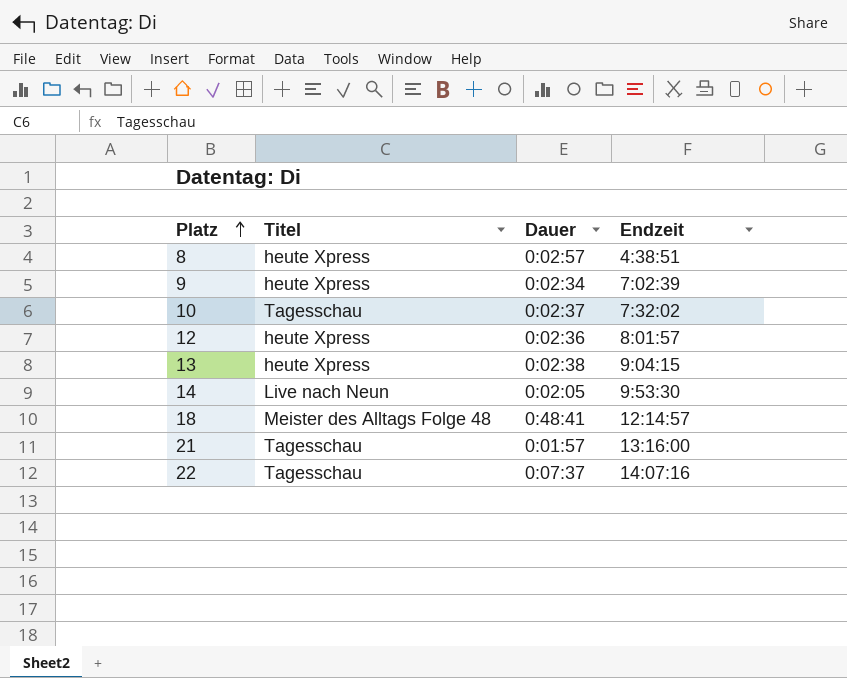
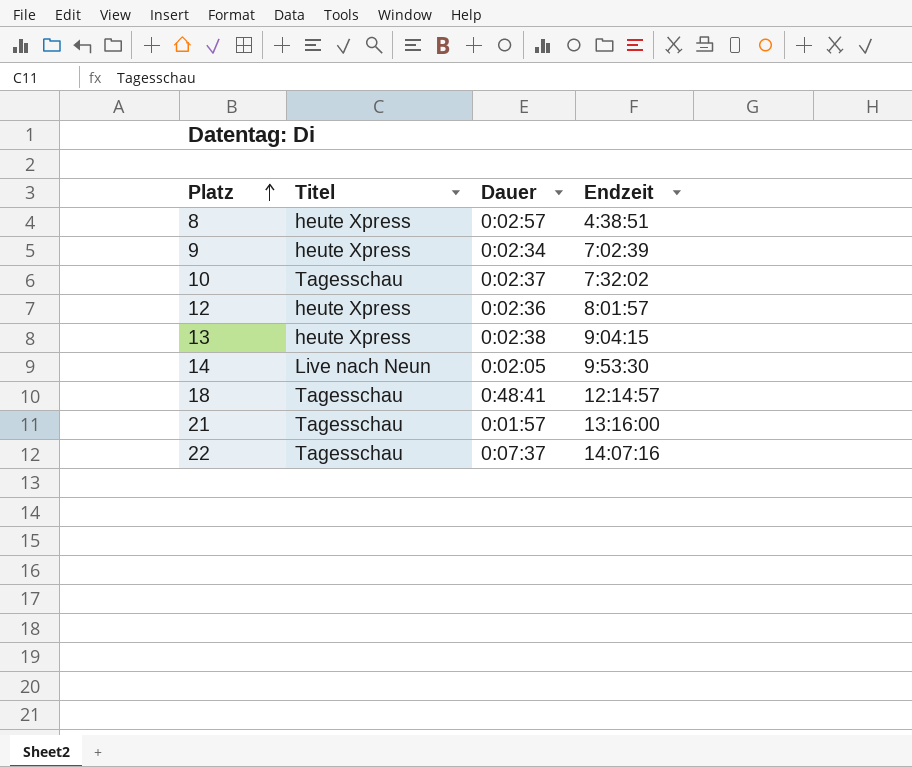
18 | Titel: Meister des Alltags Folge 48 -> Tagesschau

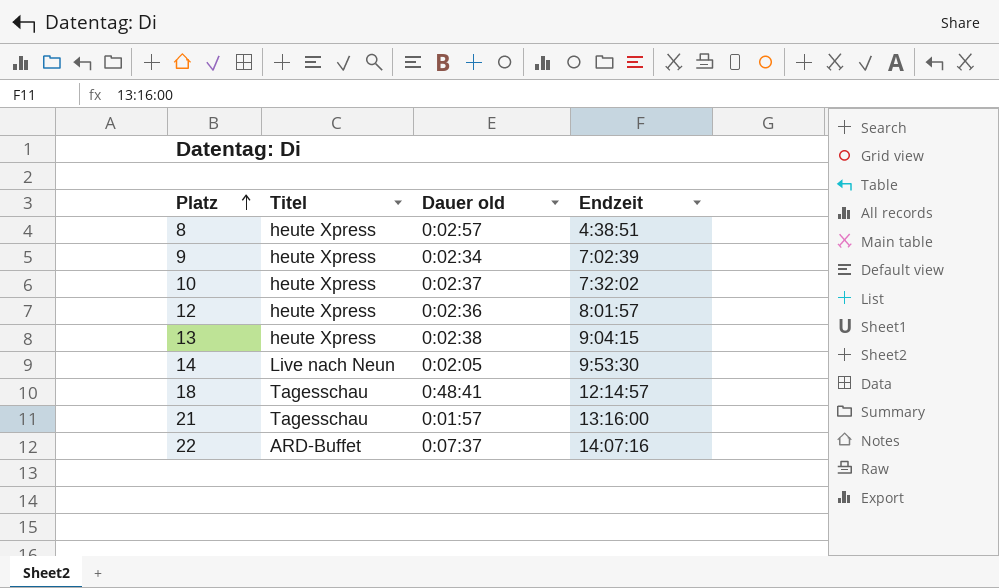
column name: Dauer -> Dauer old
10 | Titel: Tagesschau -> heute Xpress
22 | Titel: Tagesschau -> ARD-Buffet

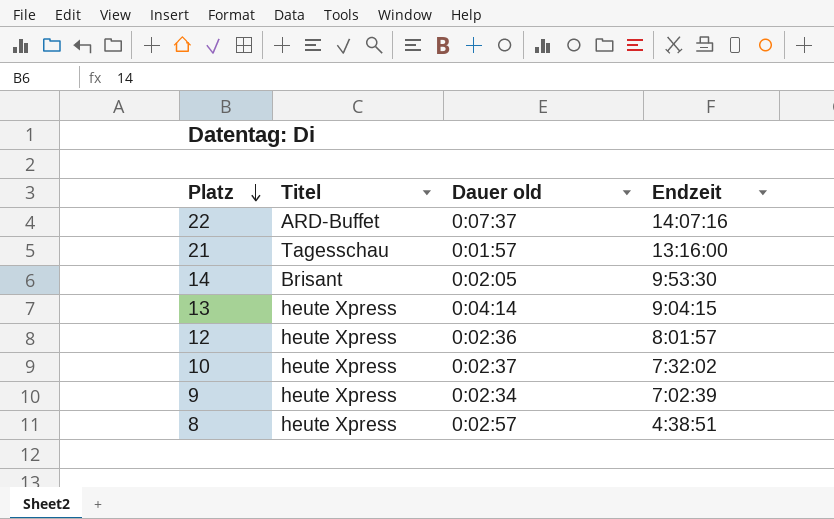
row order: Platz ascending -> Platz descending
row 18: Tagesschau | 0:48:41 | 12:14:57 -> none
14 | Titel: Live nach Neun -> Brisant
13 | Dauer old: 0:02:38 -> 0:04:14

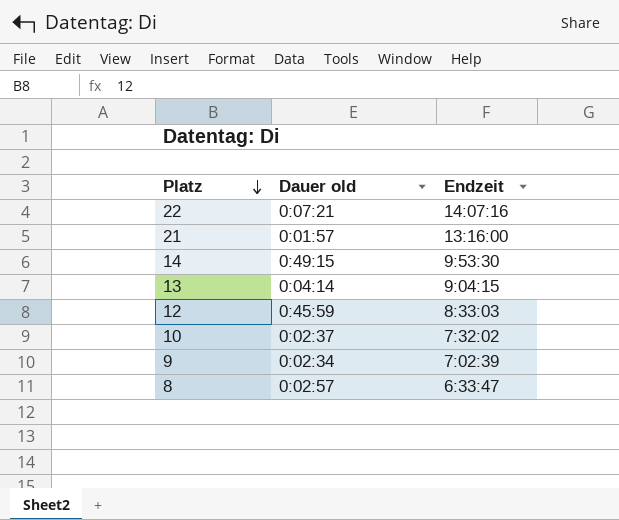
column Titel | position: 2 -> none
22 | Dauer old: 0:07:37 -> 0:07:21
14 | Dauer old: 0:02:05 -> 0:49:15
12 | Dauer old: 0:02:36 -> 0:45:59
12 | Endzeit: 8:01:57 -> 8:33:03
8 | Endzeit: 4:38:51 -> 6:33:47

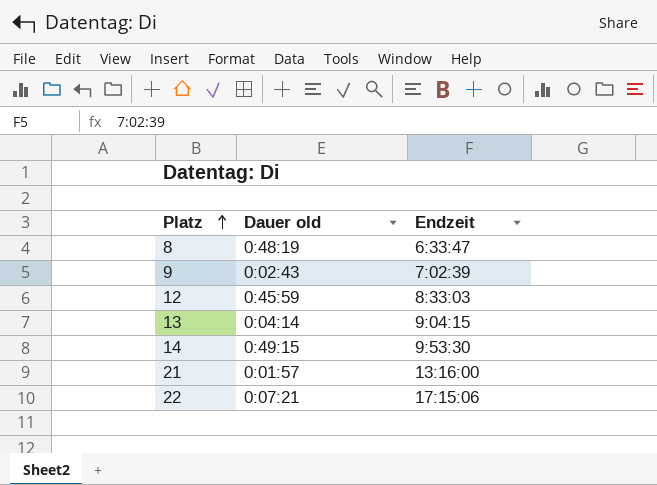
row order: Platz descending -> Platz ascending
row 10: 0:02:37 | 7:32:02 -> none
8 | Dauer old: 0:02:57 -> 0:48:19
9 | Dauer old: 0:02:34 -> 0:02:43
22 | Endzeit: 14:07:16 -> 17:15:06

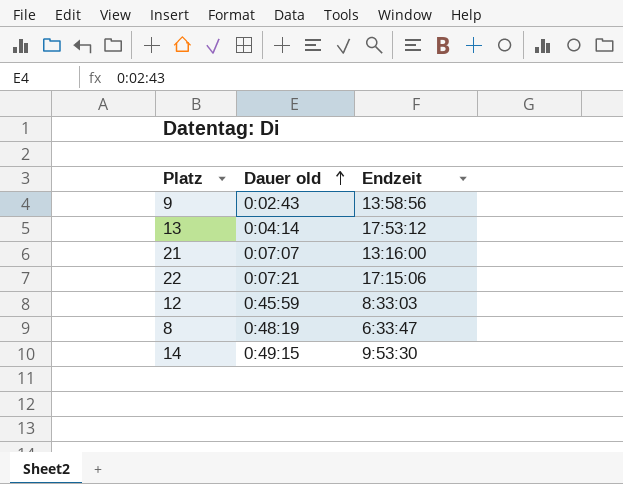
row order: Platz ascending -> Dauer old ascending
9 | Endzeit: 7:02:39 -> 13:58:56
13 | Endzeit: 9:04:15 -> 17:53:12
21 | Dauer old: 0:01:57 -> 0:07:07

